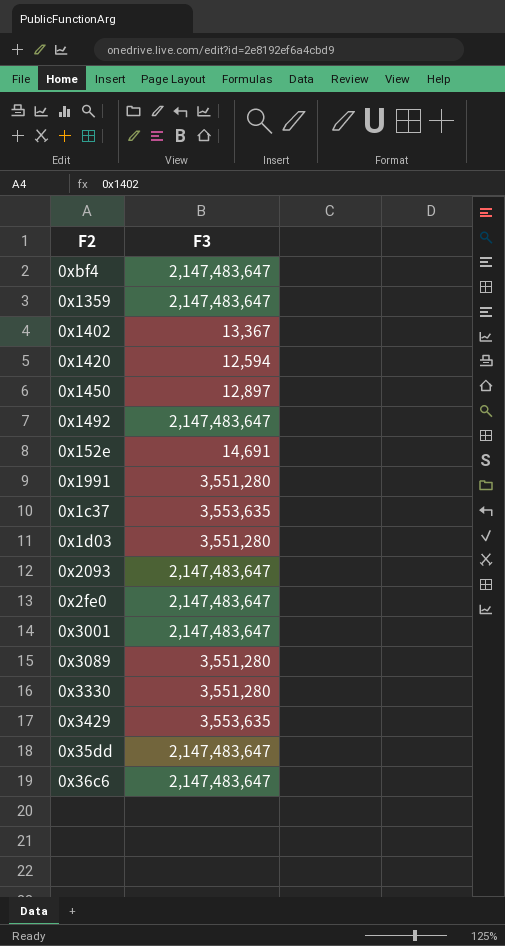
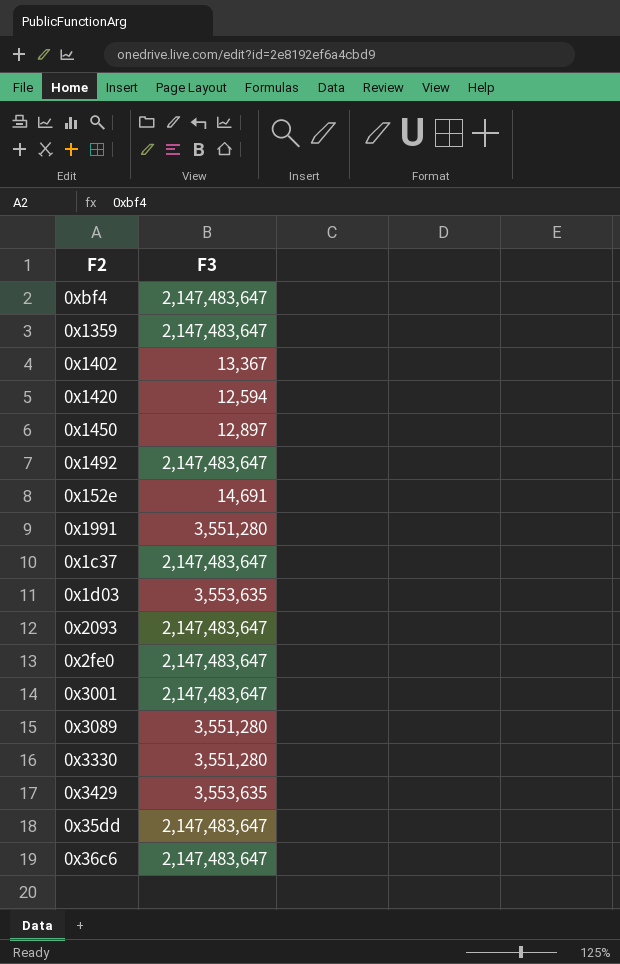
0x1c37 | F3: 3,553,635 -> 2,147,483,647
0x1d03 | F3: 3,551,280 -> 3,553,635

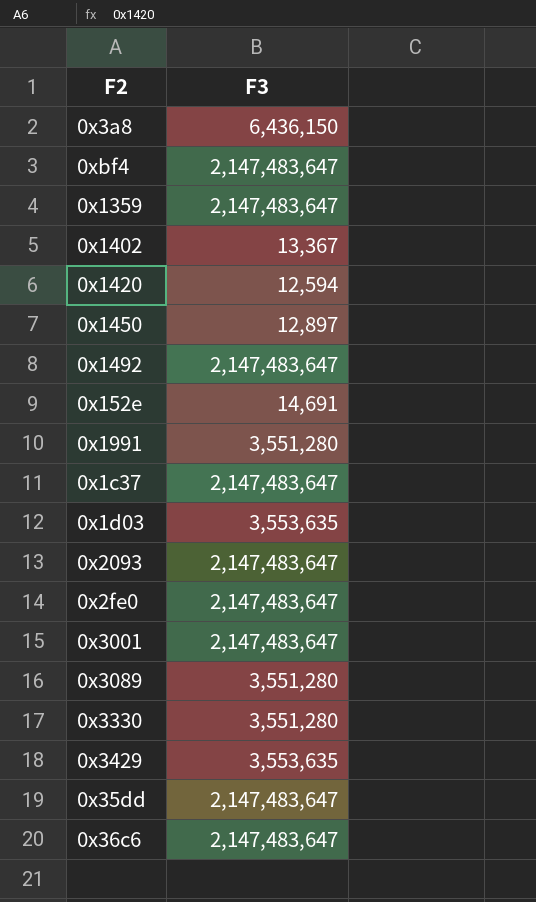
row 0x3a8: none -> 6,436,150

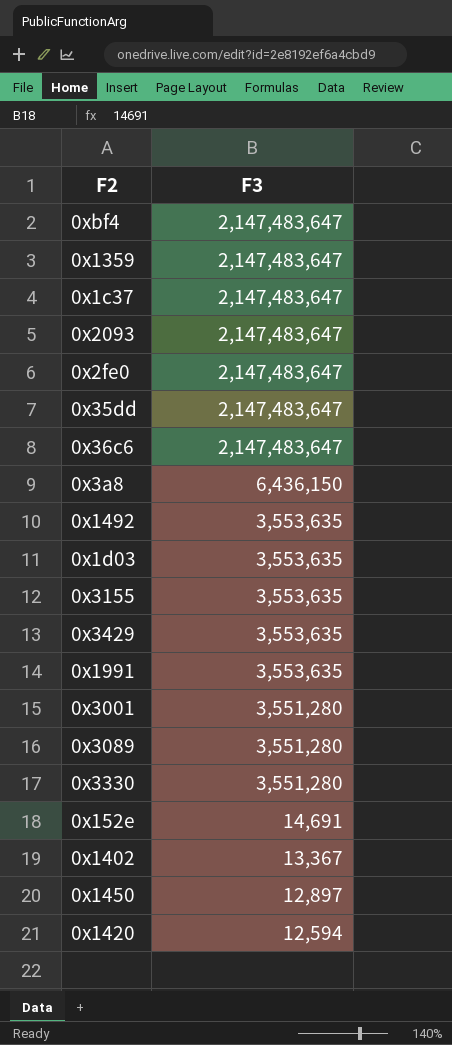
row order: none -> F3 descending
0x1492 | F3: 2,147,483,647 -> 3,553,635
row 0x3155: none -> 3,553,635
0x1991 | F3: 3,551,280 -> 3,553,635
0x3001 | F3: 2,147,483,647 -> 3,551,280

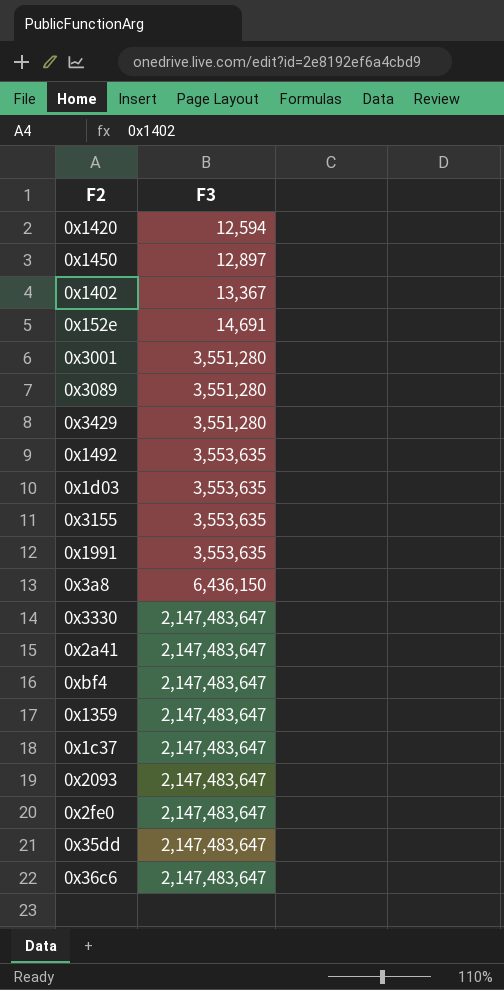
row order: F3 descending -> F3 ascending
0x3429 | F3: 3,553,635 -> 3,551,280
0x3330 | F3: 3,551,280 -> 2,147,483,647
row 0x2a41: none -> 2,147,483,647

